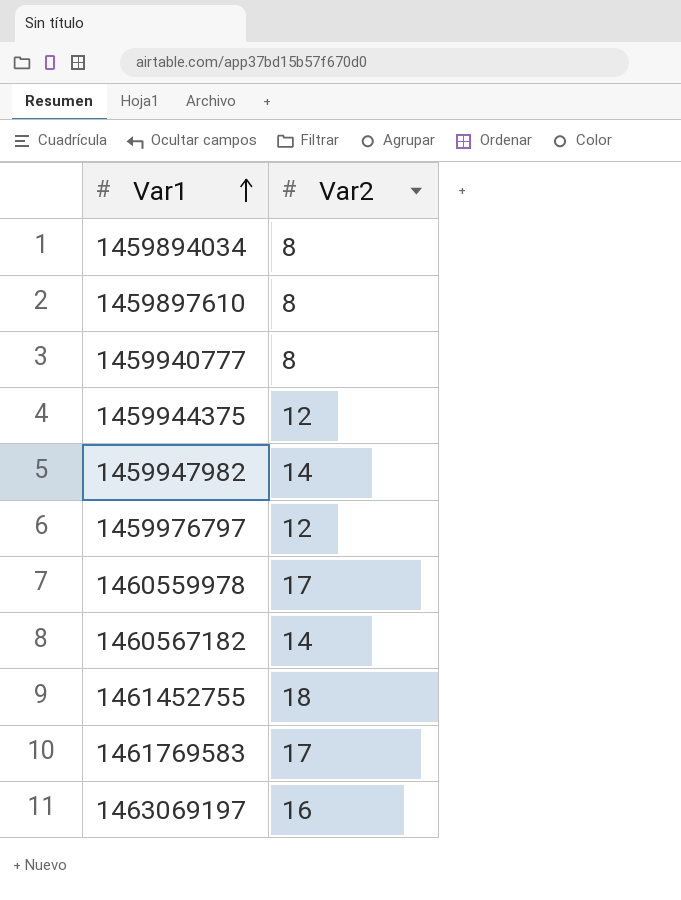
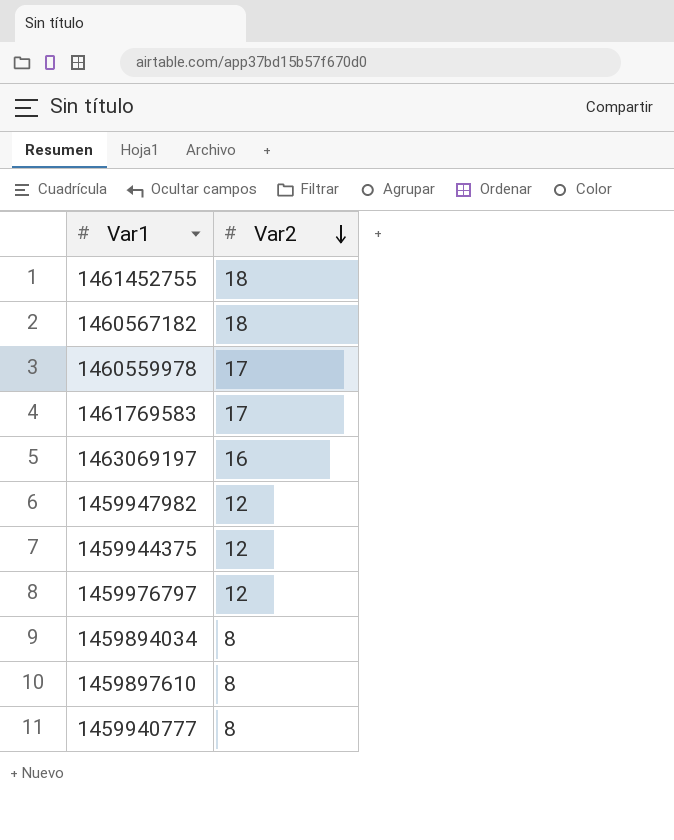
row order: Var1 ascending -> Var2 descending
1460567182 | Var2: 14 -> 18
1459947982 | Var2: 14 -> 12

